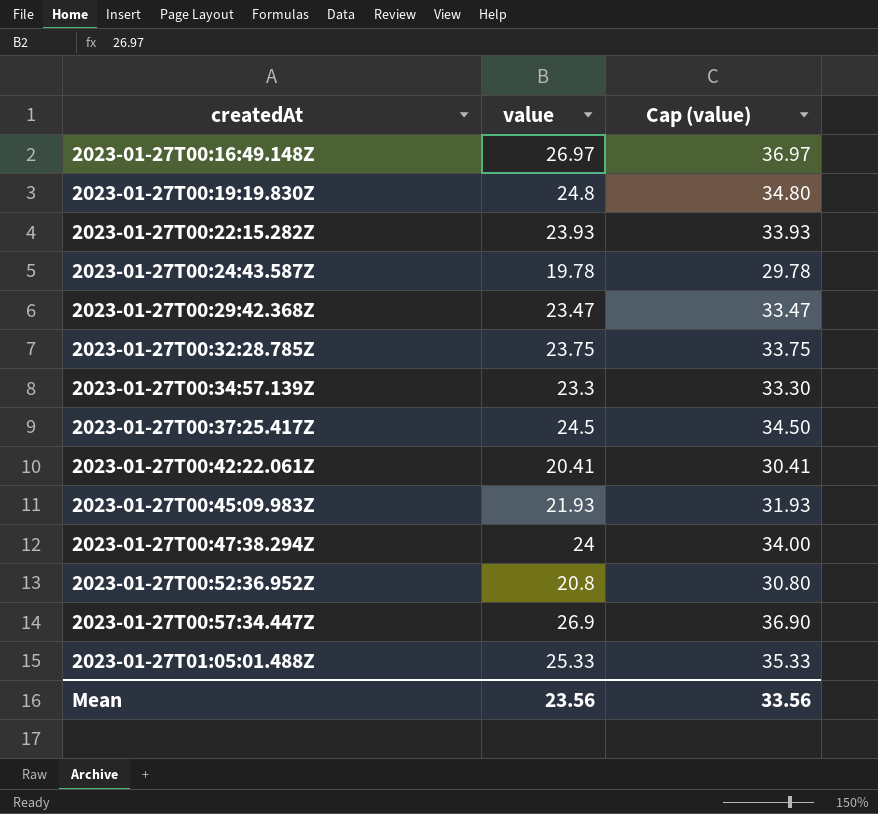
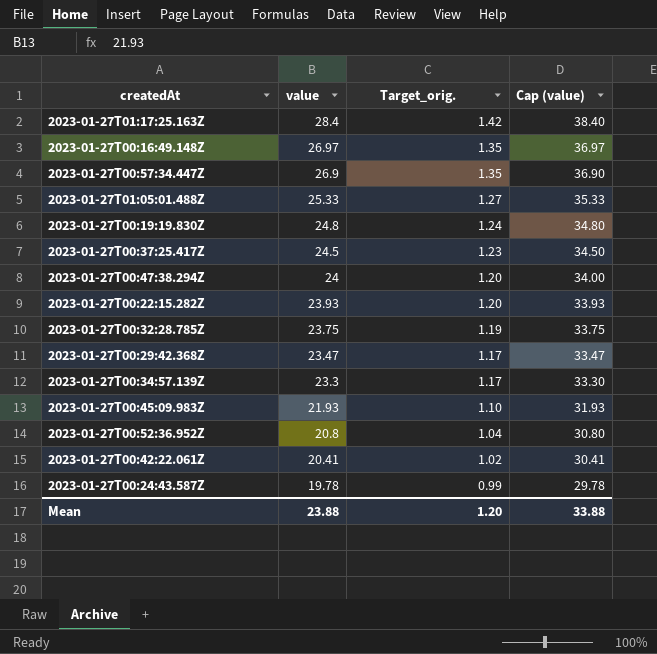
row order: createdAt ascending -> value descending
column Target_orig. | formula: none -> [value] * 0.05
row 2023-01-27T01:17:25.163Z: none -> 28.4 | 1.42 | 38.40
Mean | value: 23.56 -> 23.88
Mean | Cap (value): 33.56 -> 33.88

